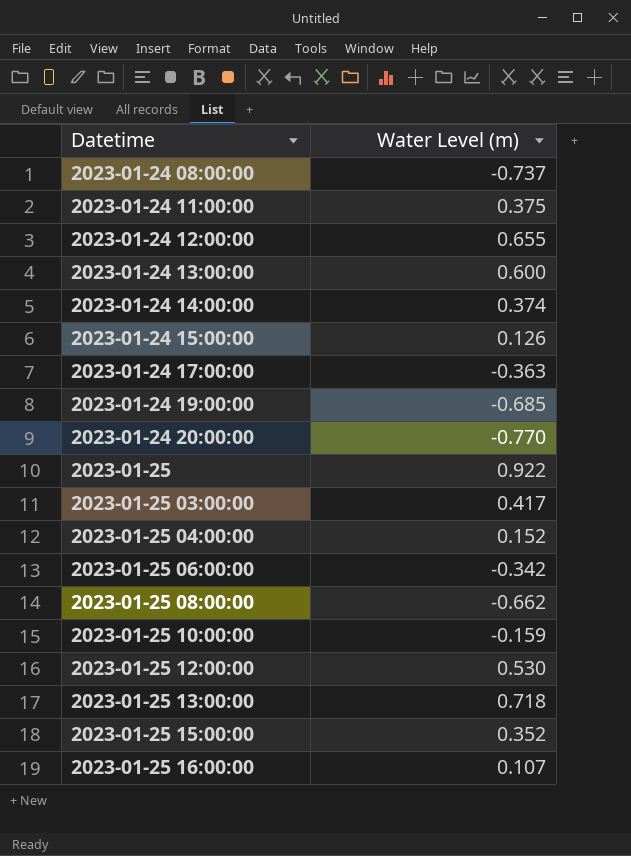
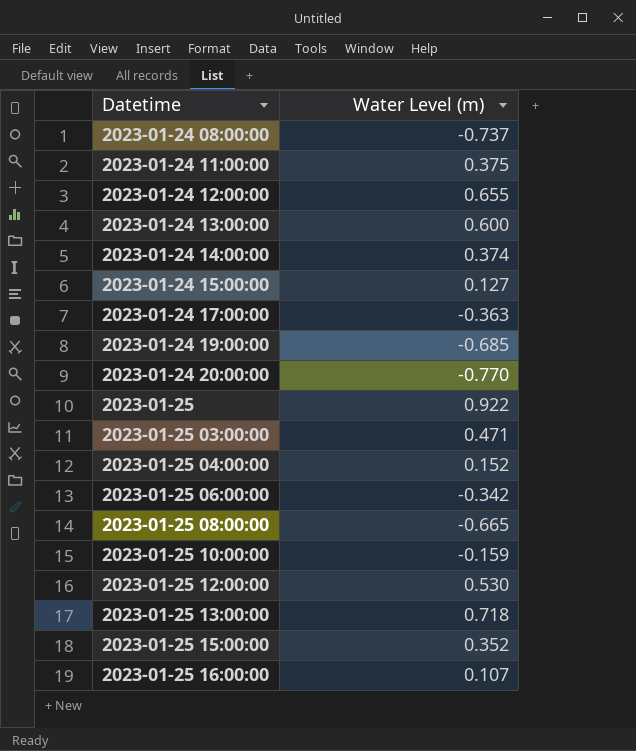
2023-01-24 15:00:00 | Water Level (m): 0.126 -> 0.127
2023-01-25 03:00:00 | Water Level (m): 0.417 -> 0.471
2023-01-25 08:00:00 | Water Level (m): -0.662 -> -0.665

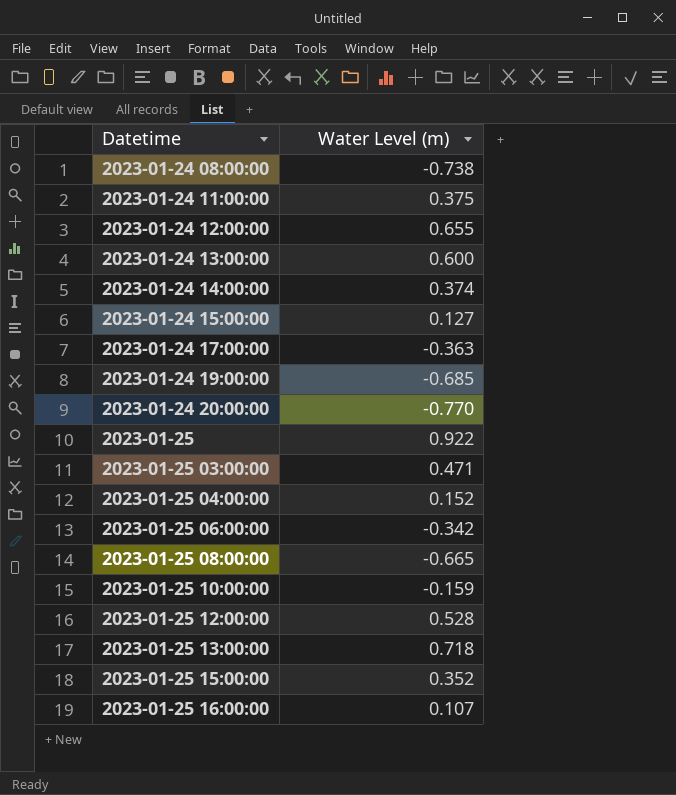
2023-01-24 08:00:00 | Water Level (m): -0.737 -> -0.738
2023-01-25 12:00:00 | Water Level (m): 0.530 -> 0.528

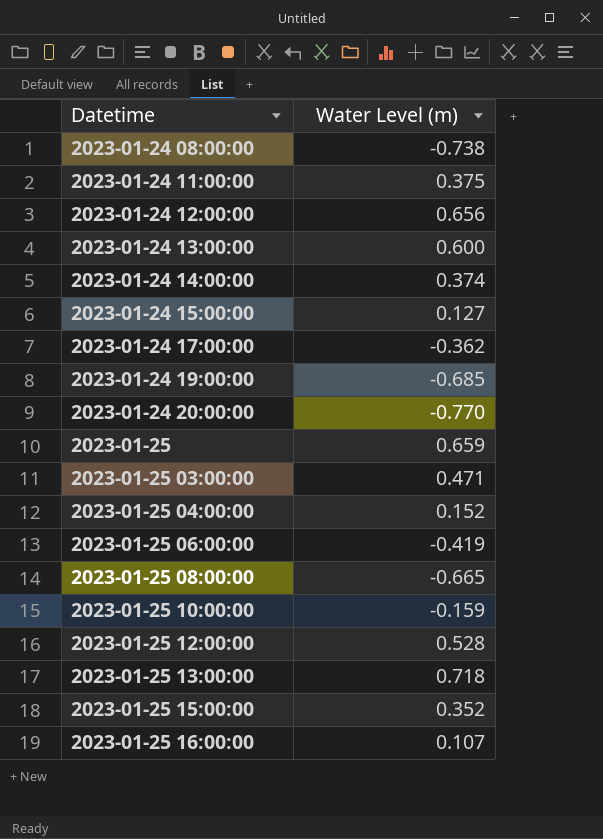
2023-01-24 12:00:00 | Water Level (m): 0.655 -> 0.656
2023-01-24 17:00:00 | Water Level (m): -0.363 -> -0.362
2023-01-25 | Water Level (m): 0.922 -> 0.659
2023-01-25 06:00:00 | Water Level (m): -0.342 -> -0.419

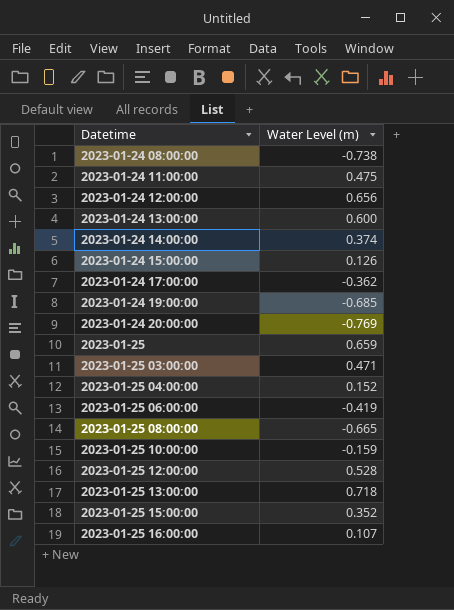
2023-01-24 11:00:00 | Water Level (m): 0.375 -> 0.475
2023-01-24 15:00:00 | Water Level (m): 0.127 -> 0.126
2023-01-24 20:00:00 | Water Level (m): -0.770 -> -0.769

